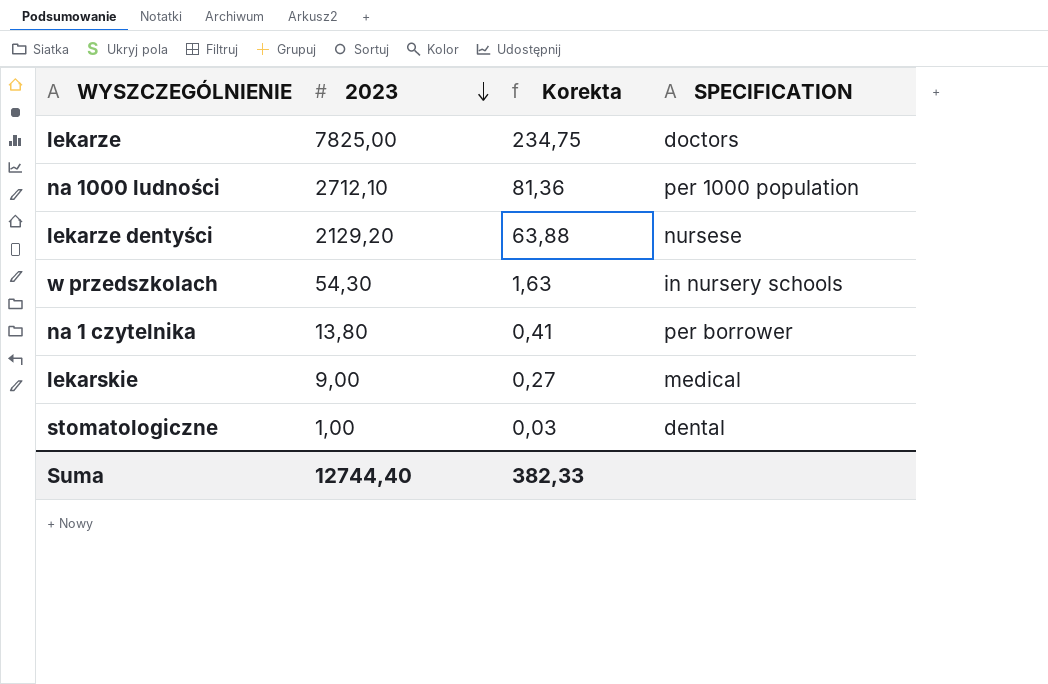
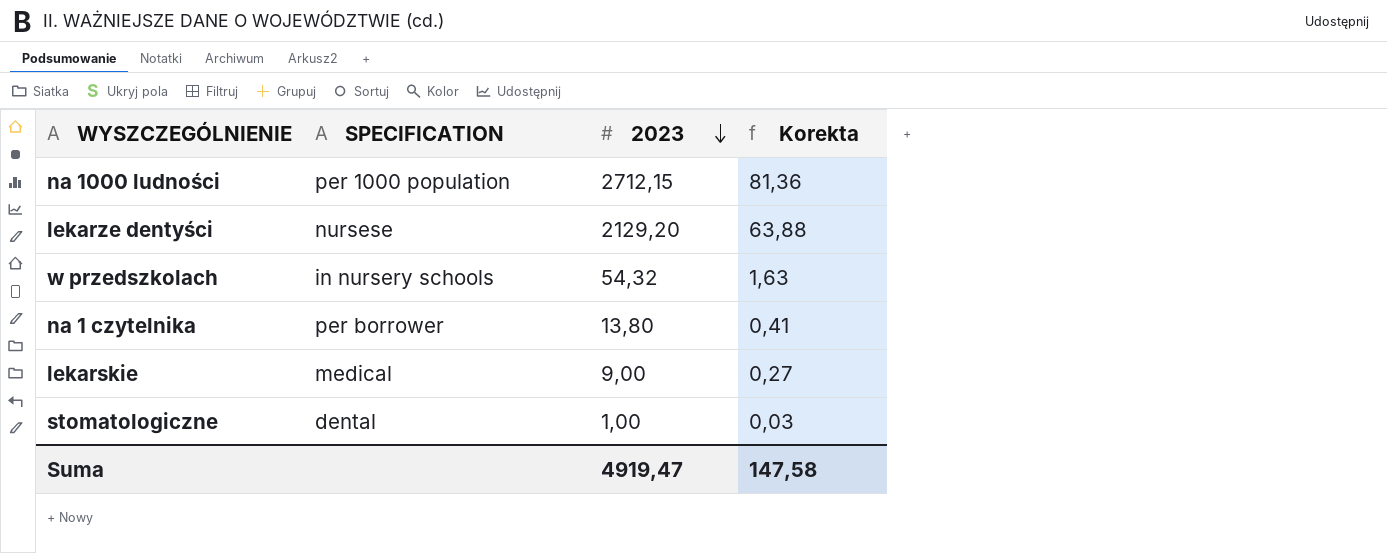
column SPECIFICATION | position: 4 -> 2
row lekarze: 7825,00 | 234,75 | doctors -> none
na 1000 ludności | 2023: 2712,10 -> 2712,15
w przedszkolach | 2023: 54,30 -> 54,32
Suma | 2023: 12744,40 -> 4919,47
Suma | Korekta: 382,33 -> 147,58

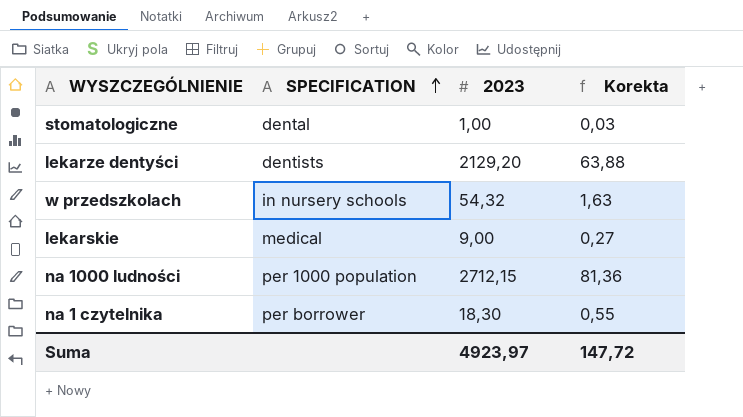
row order: 2023 descending -> SPECIFICATION ascending
lekarze dentyści | SPECIFICATION: nursese -> dentists
na 1 czytelnika | 2023: 13,80 -> 18,30
na 1 czytelnika | Korekta: 0,41 -> 0,55
Suma | 2023: 4919,47 -> 4923,97
Suma | Korekta: 147,58 -> 147,72

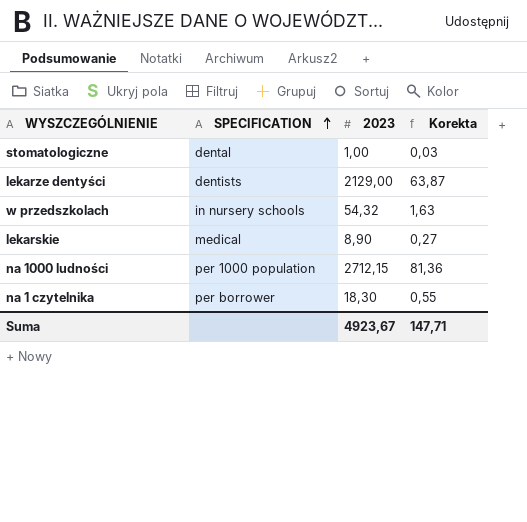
lekarze dentyści | 2023: 2129,20 -> 2129,00
lekarze dentyści | Korekta: 63,88 -> 63,87
lekarskie | 2023: 9,00 -> 8,90
Suma | 2023: 4923,97 -> 4923,67
Suma | Korekta: 147,72 -> 147,71

